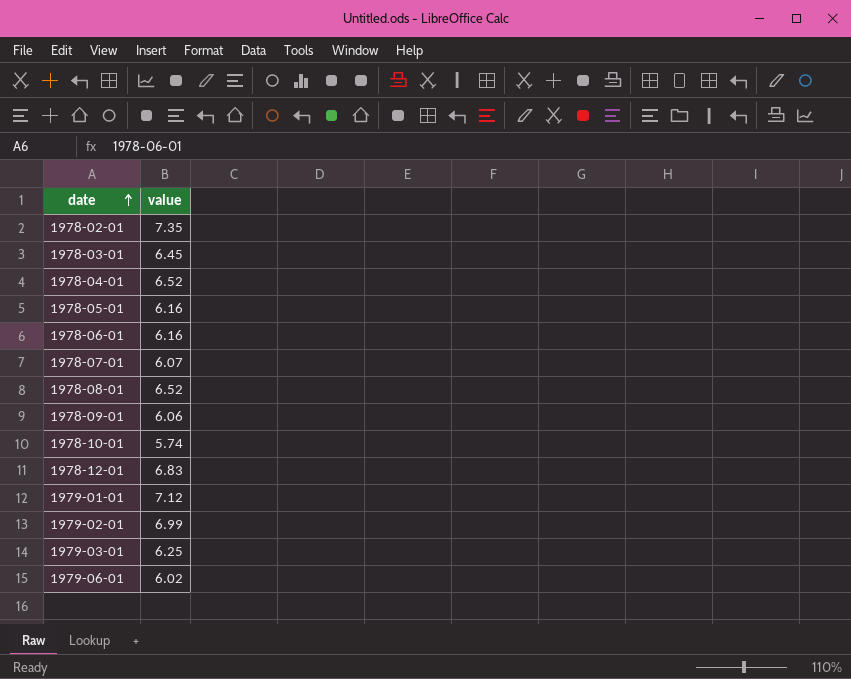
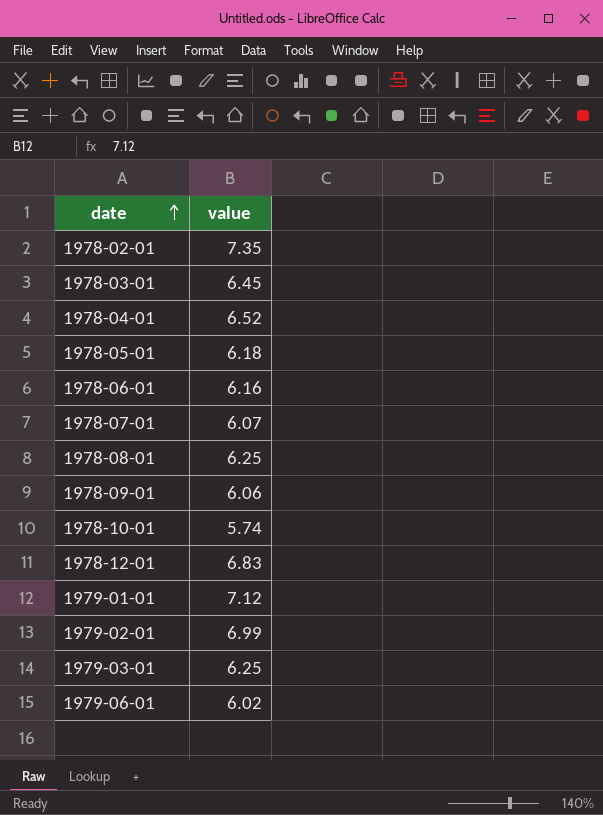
1978-05-01 | value: 6.16 -> 6.18
1978-08-01 | value: 6.52 -> 6.25

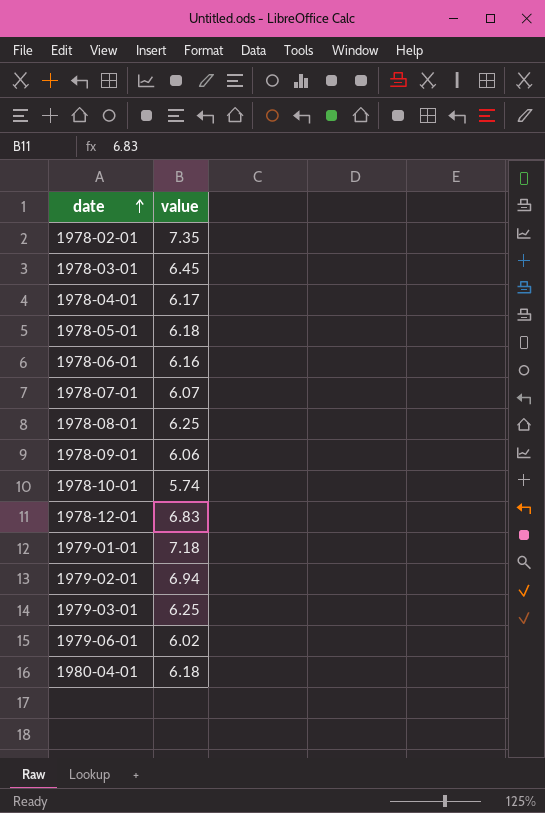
1978-04-01 | value: 6.52 -> 6.17
1979-01-01 | value: 7.12 -> 7.18
1979-02-01 | value: 6.99 -> 6.94
row 1980-04-01: none -> 6.18

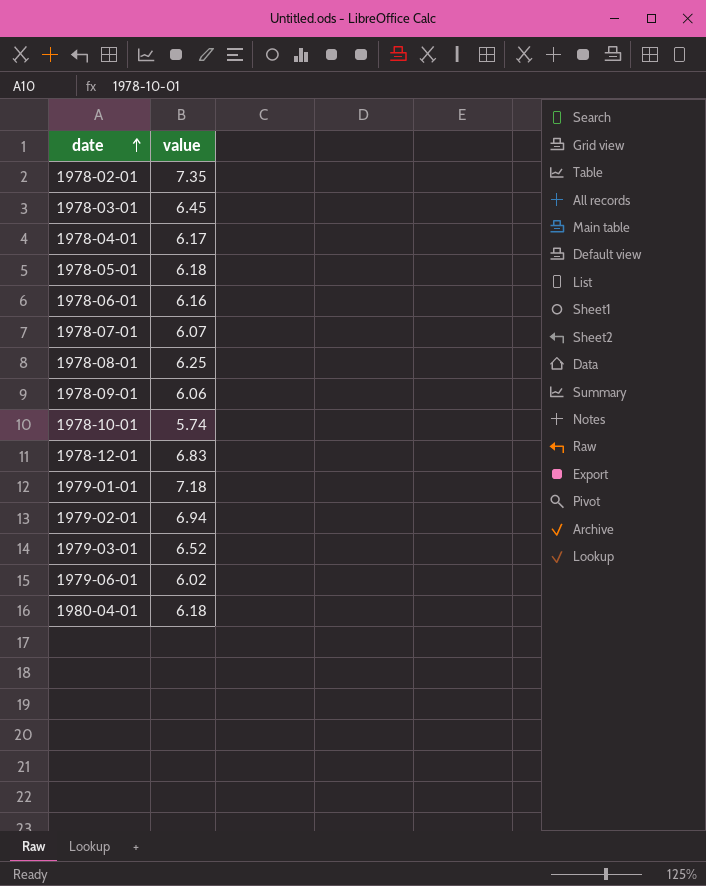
1979-03-01 | value: 6.25 -> 6.52

